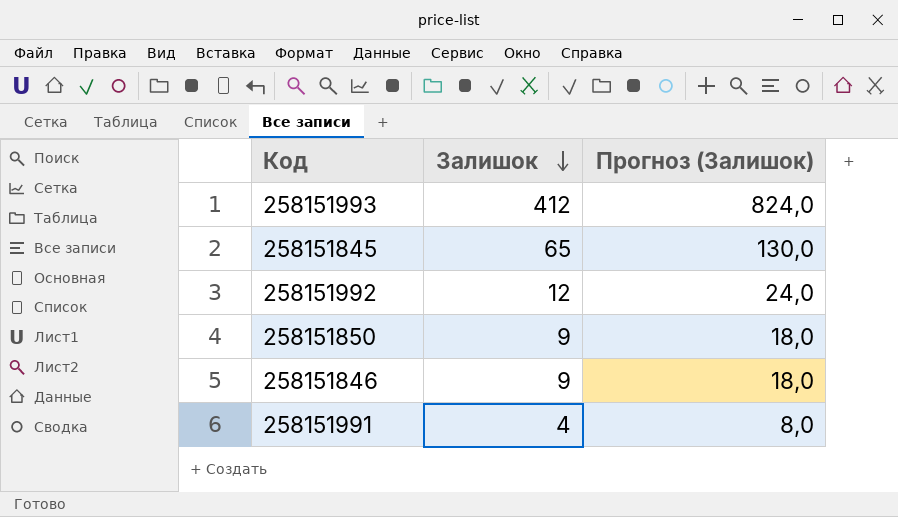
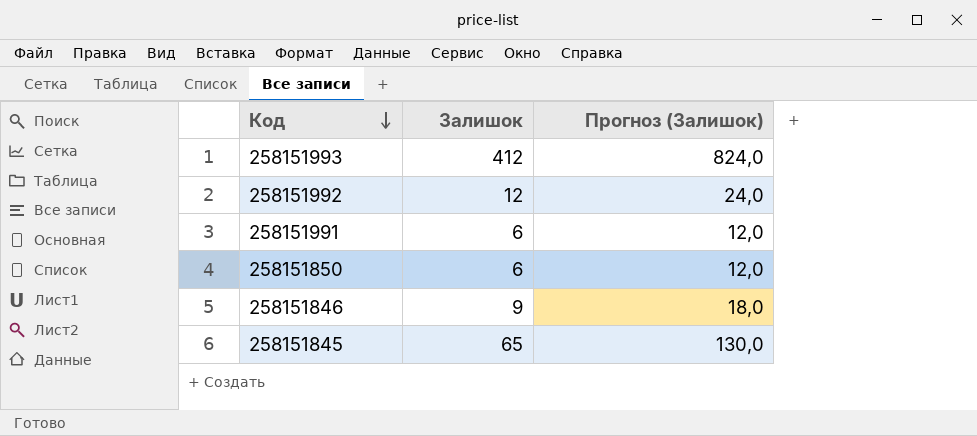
row order: Залишок descending -> Код descending
258151991 | Залишок: 4 -> 6
258151991 | Прогноз (Залишок): 8,0 -> 12,0
258151850 | Залишок: 9 -> 6
258151850 | Прогноз (Залишок): 18,0 -> 12,0

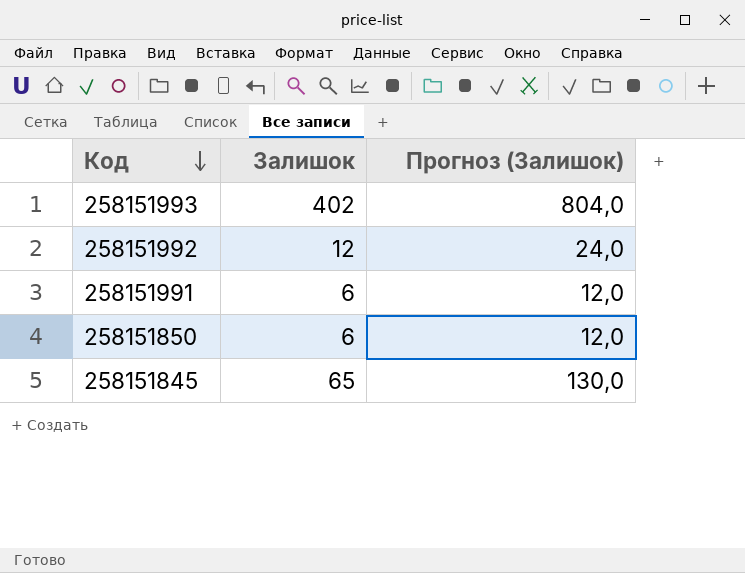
row 258151846: 9 | 18,0 -> none
258151993 | Залишок: 412 -> 402
258151993 | Прогноз (Залишок): 824,0 -> 804,0

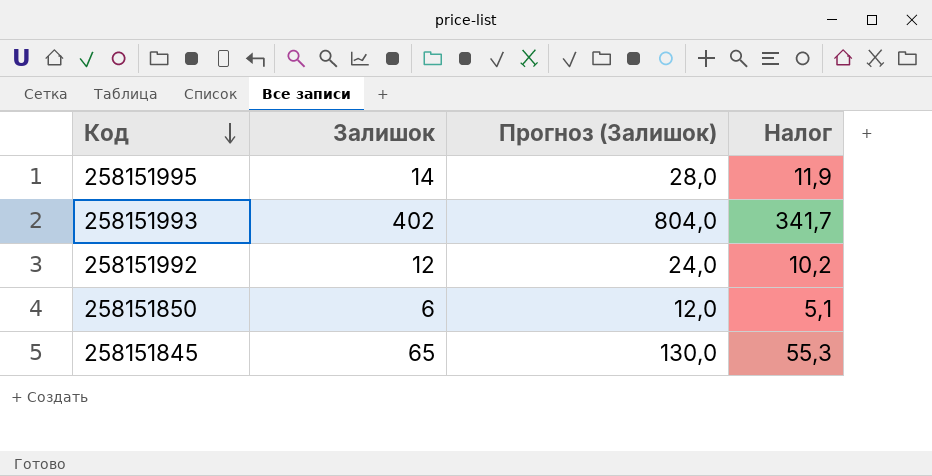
column Налог | formula: none -> [Залишок] * 0,85
row 258151991: 6 | 12,0 -> none
row 258151995: none -> 14 | 28,0 | 11,9

